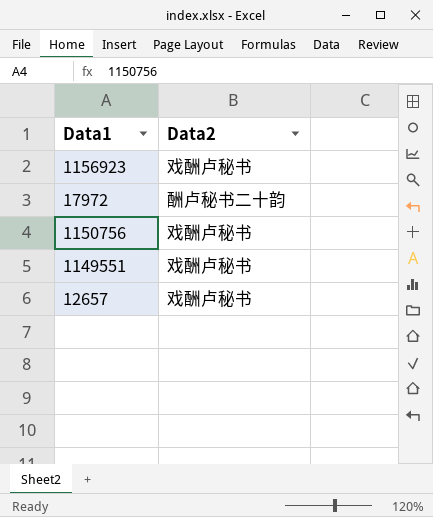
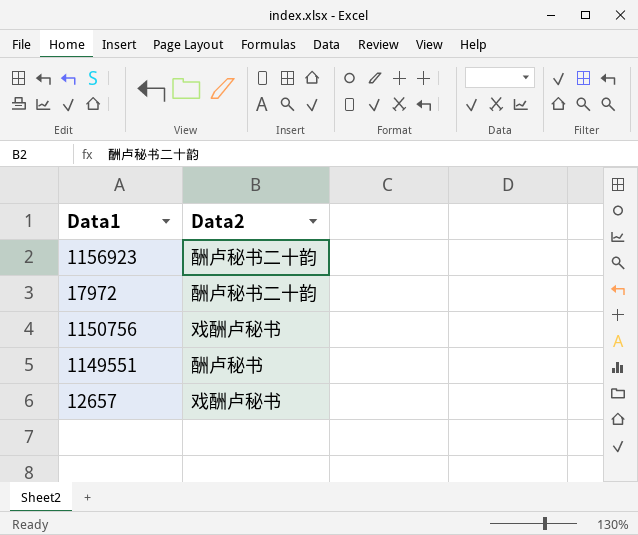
1156923 | Data2: 戏酬卢秘书 -> 酬卢秘书二十韵
1149551 | Data2: 戏酬卢秘书 -> 酬卢秘书

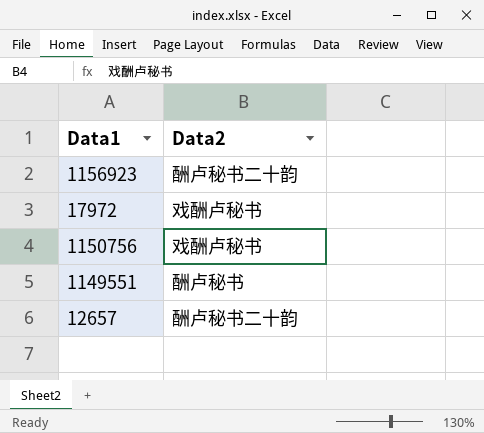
17972 | Data2: 酬卢秘书二十韵 -> 戏酬卢秘书
12657 | Data2: 戏酬卢秘书 -> 酬卢秘书二十韵

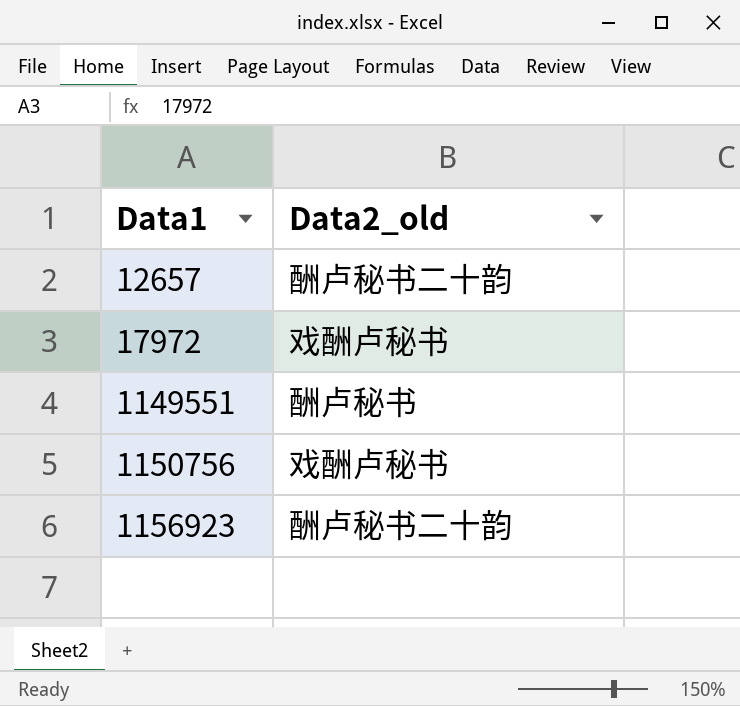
row order: none -> Data1 ascending
column name: Data2 -> Data2_old

